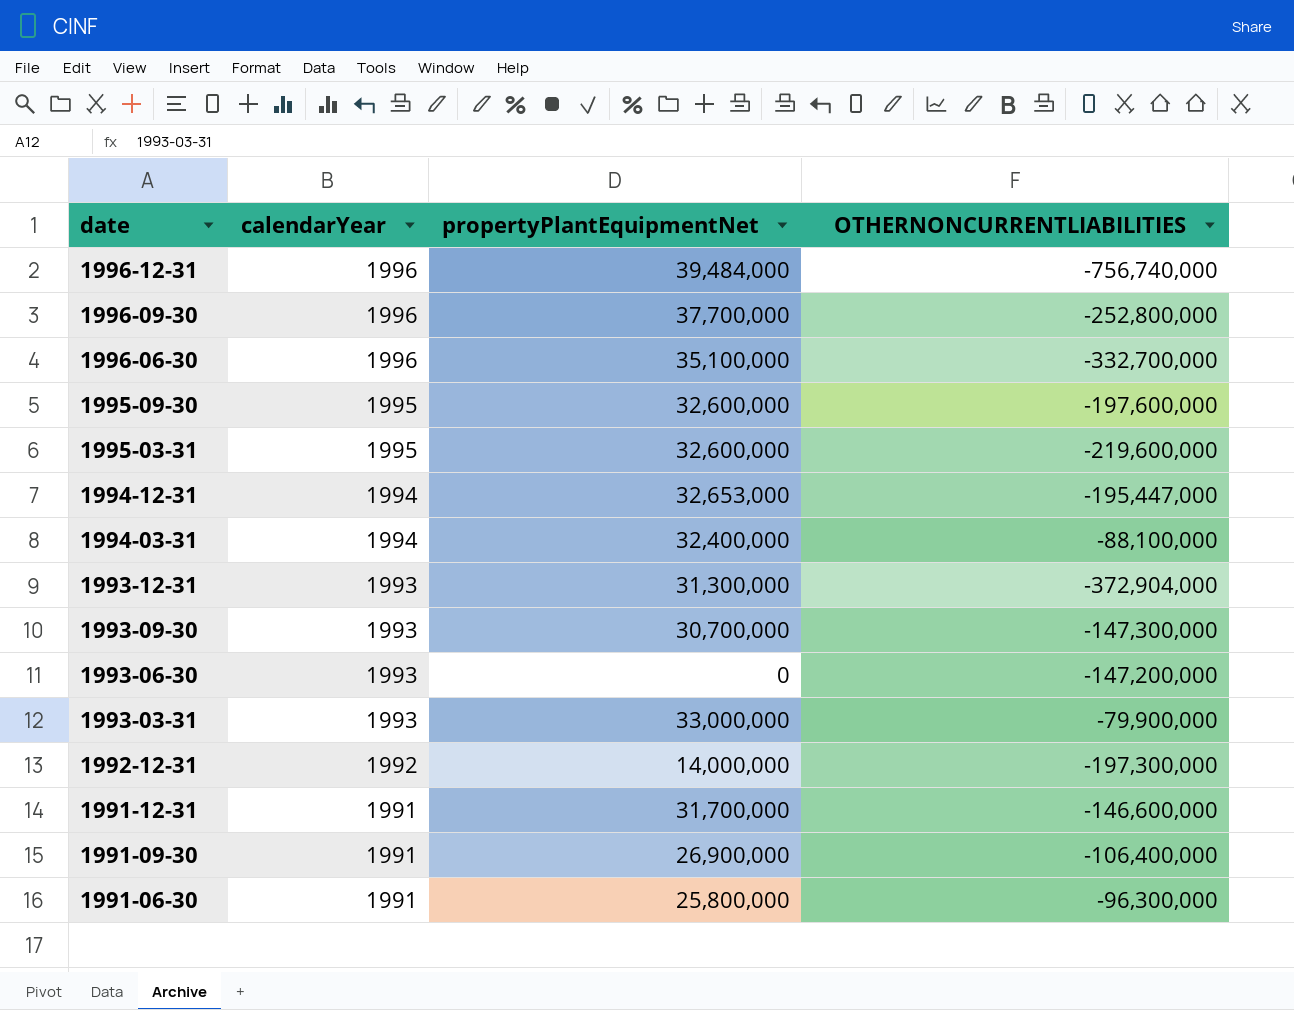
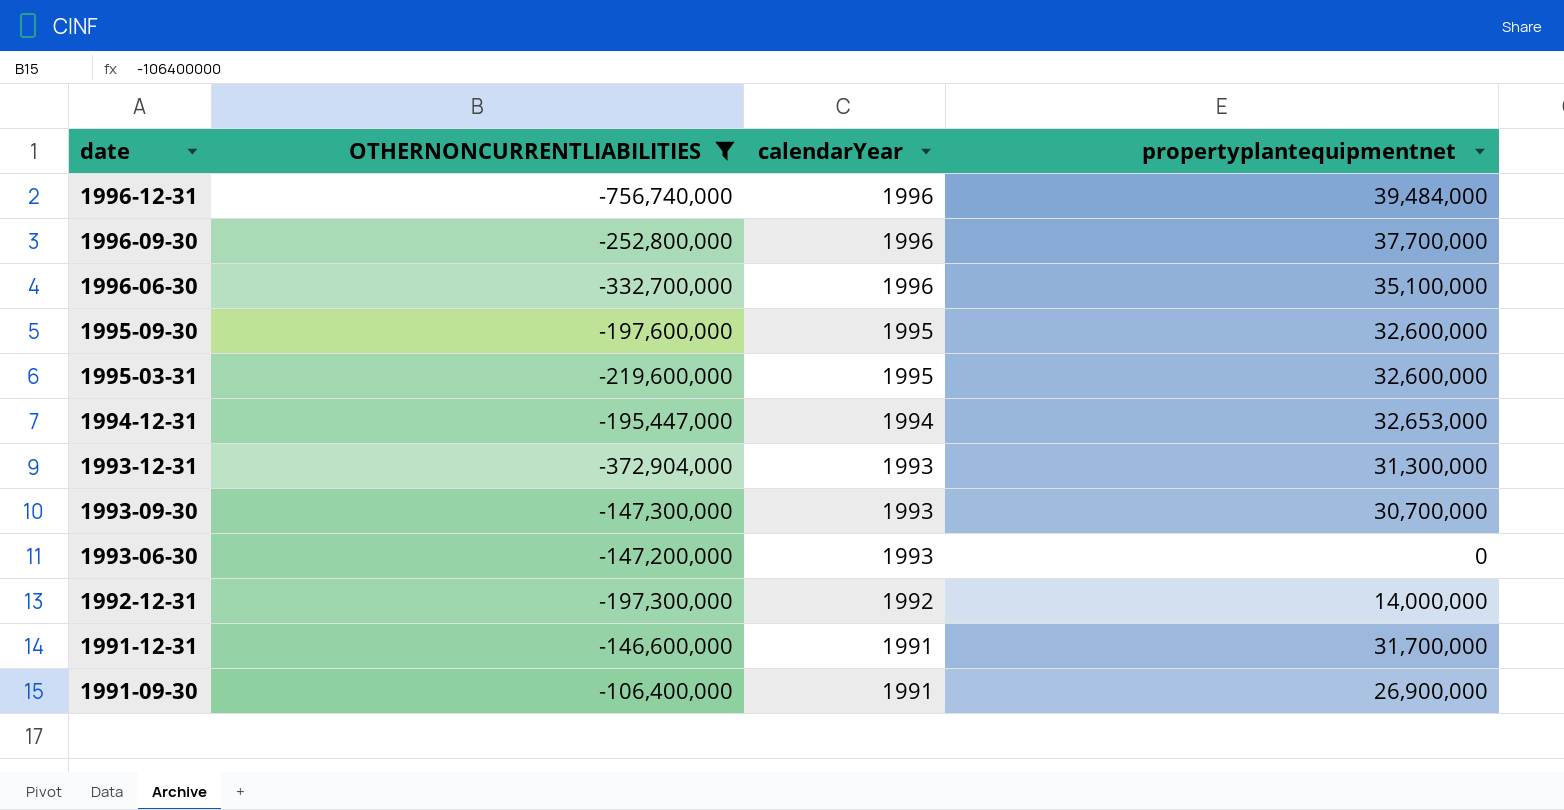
filter: none -> OTHERNONCURRENTLIABILITIES <= -106,400,000
column OTHERNONCURRENTLIABILITIES | position: 4 -> 2
column name: propertyPlantEquipmentNet -> propertyplantequipmentnet

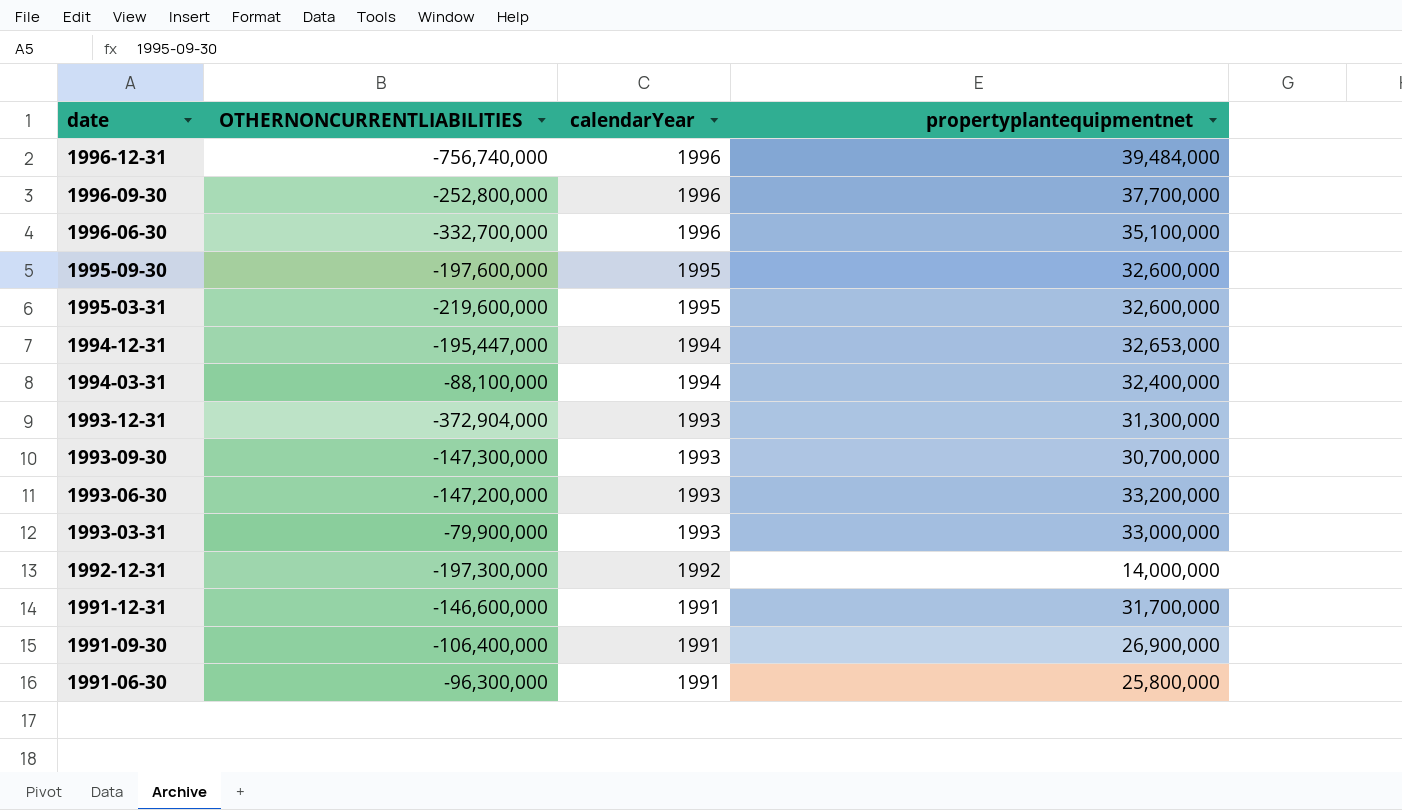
filter: OTHERNONCURRENTLIABILITIES <= -106,400,000 -> none
1993-06-30 | propertyplantequipmentnet: 0 -> 33,200,000

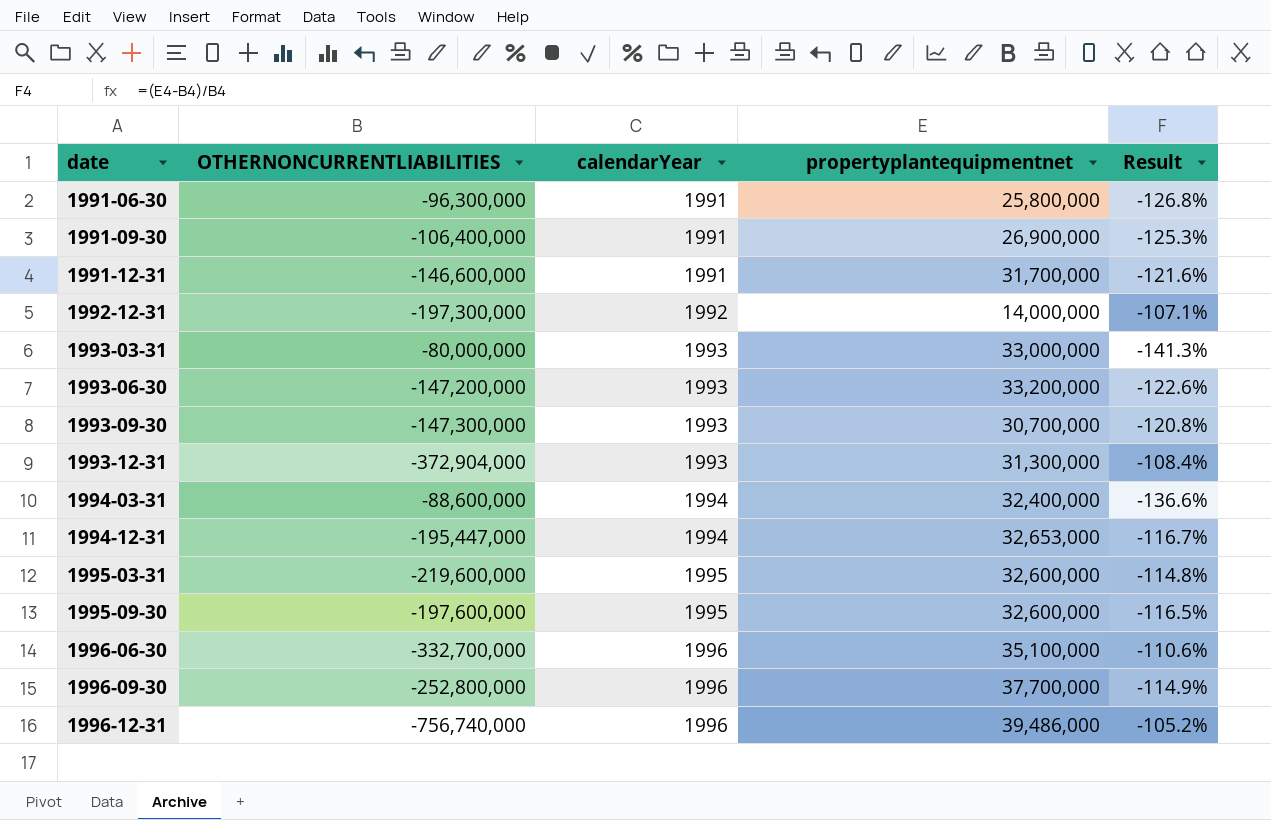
row order: date descending -> date ascending
column Result | formula: none -> ([propertyplantequipmentnet] - [OTHERNONCURRENTLIABILITIES]) / [OTHERNONCURRENTLIABILITIES]
1993-03-31 | OTHERNONCURRENTLIABILITIES: -79,900,000 -> -80,000,000
1994-03-31 | OTHERNONCURRENTLIABILITIES: -88,100,000 -> -88,600,000
1996-12-31 | propertyplantequipmentnet: 39,484,000 -> 39,486,000

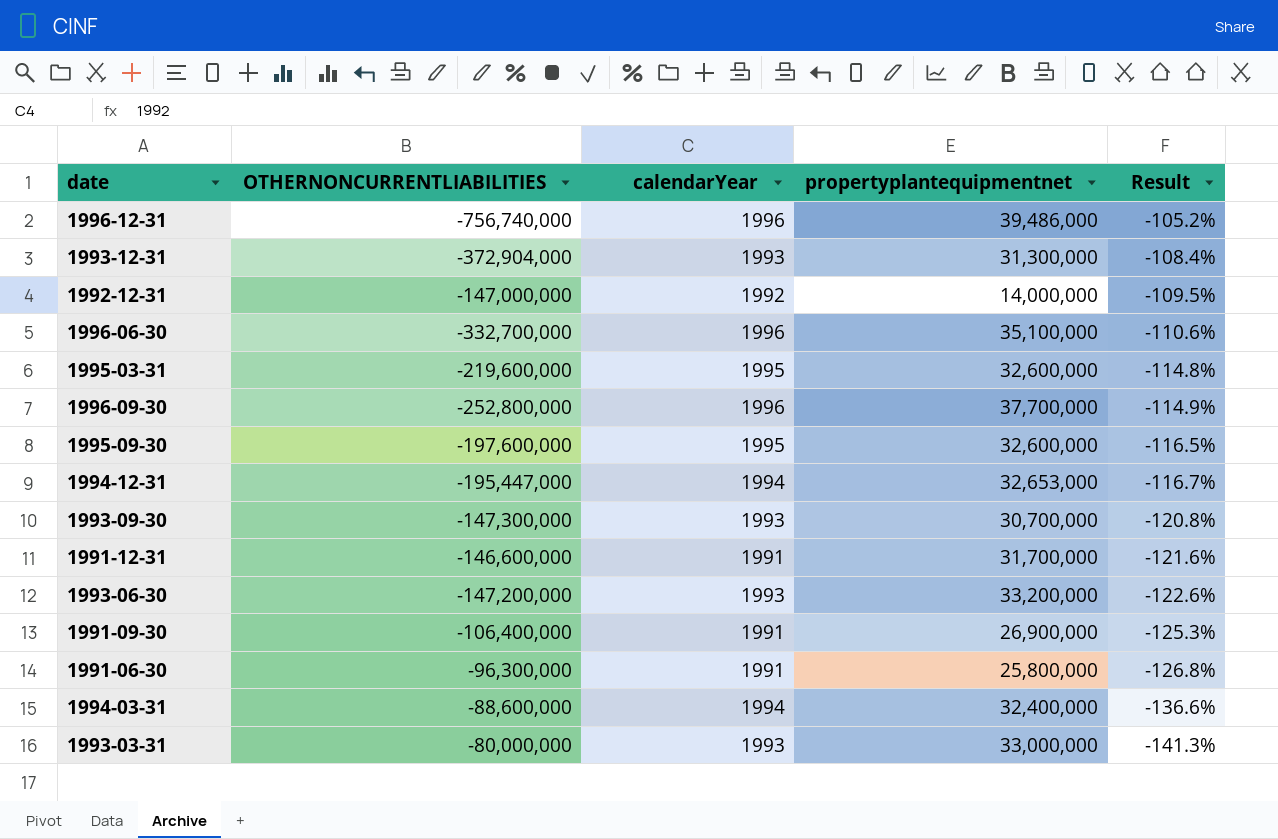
row order: date ascending -> Result descending
1992-12-31 | OTHERNONCURRENTLIABILITIES: -197,300,000 -> -147,000,000
1992-12-31 | Result: -107.1% -> -109.5%

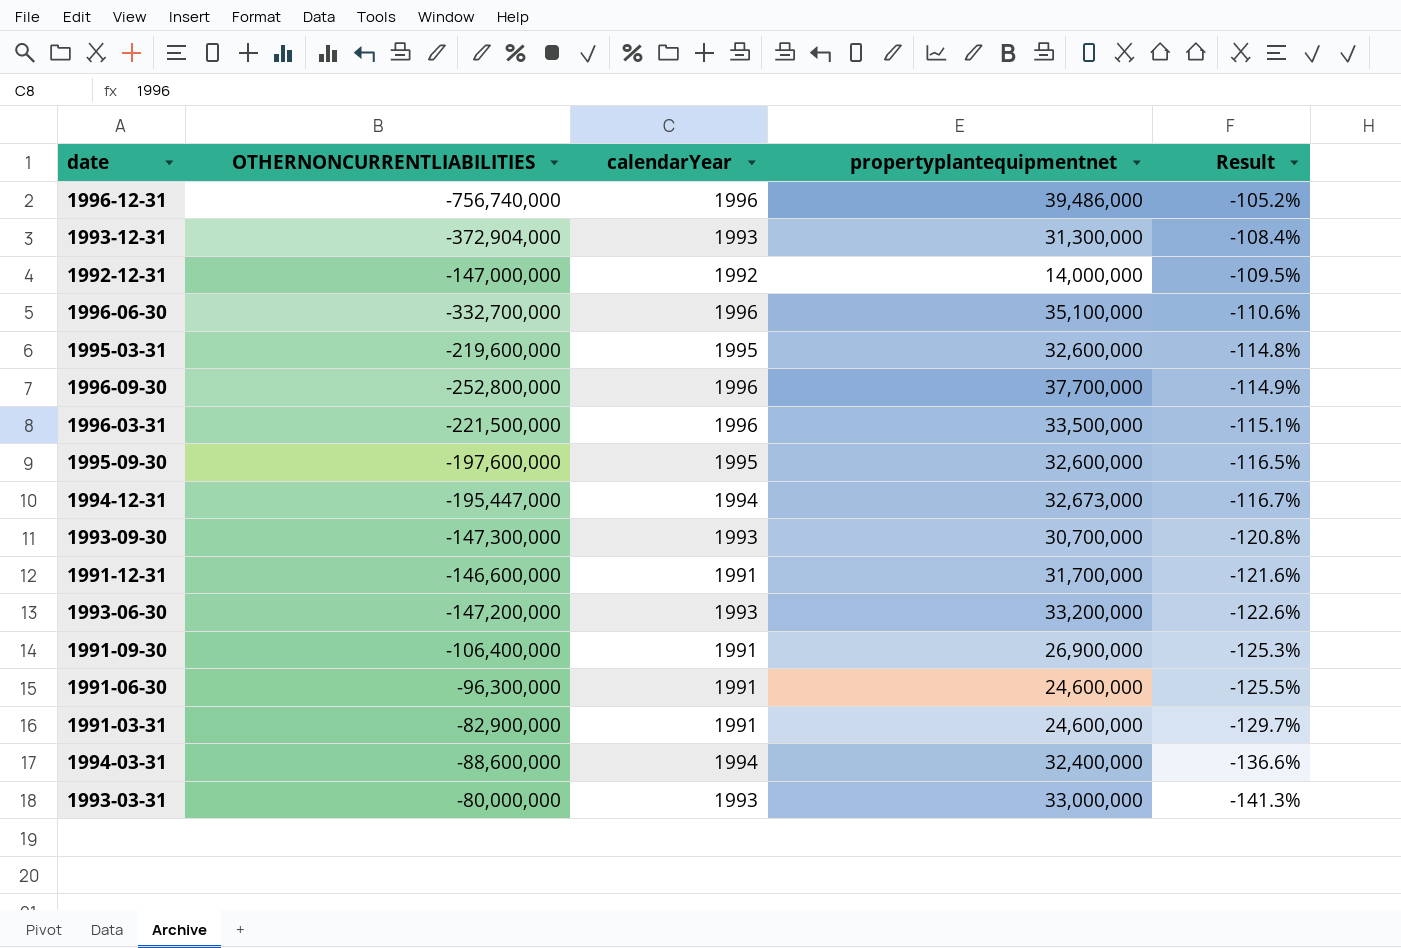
row 1996-03-31: none -> -221,500,000 | 1996 | 33,500,000 | -115.1%
1994-12-31 | propertyplantequipmentnet: 32,653,000 -> 32,673,000
1991-06-30 | propertyplantequipmentnet: 25,800,000 -> 24,600,000
1991-06-30 | Result: -126.8% -> -125.5%
row 1991-03-31: none -> -82,900,000 | 1991 | 24,600,000 | -129.7%

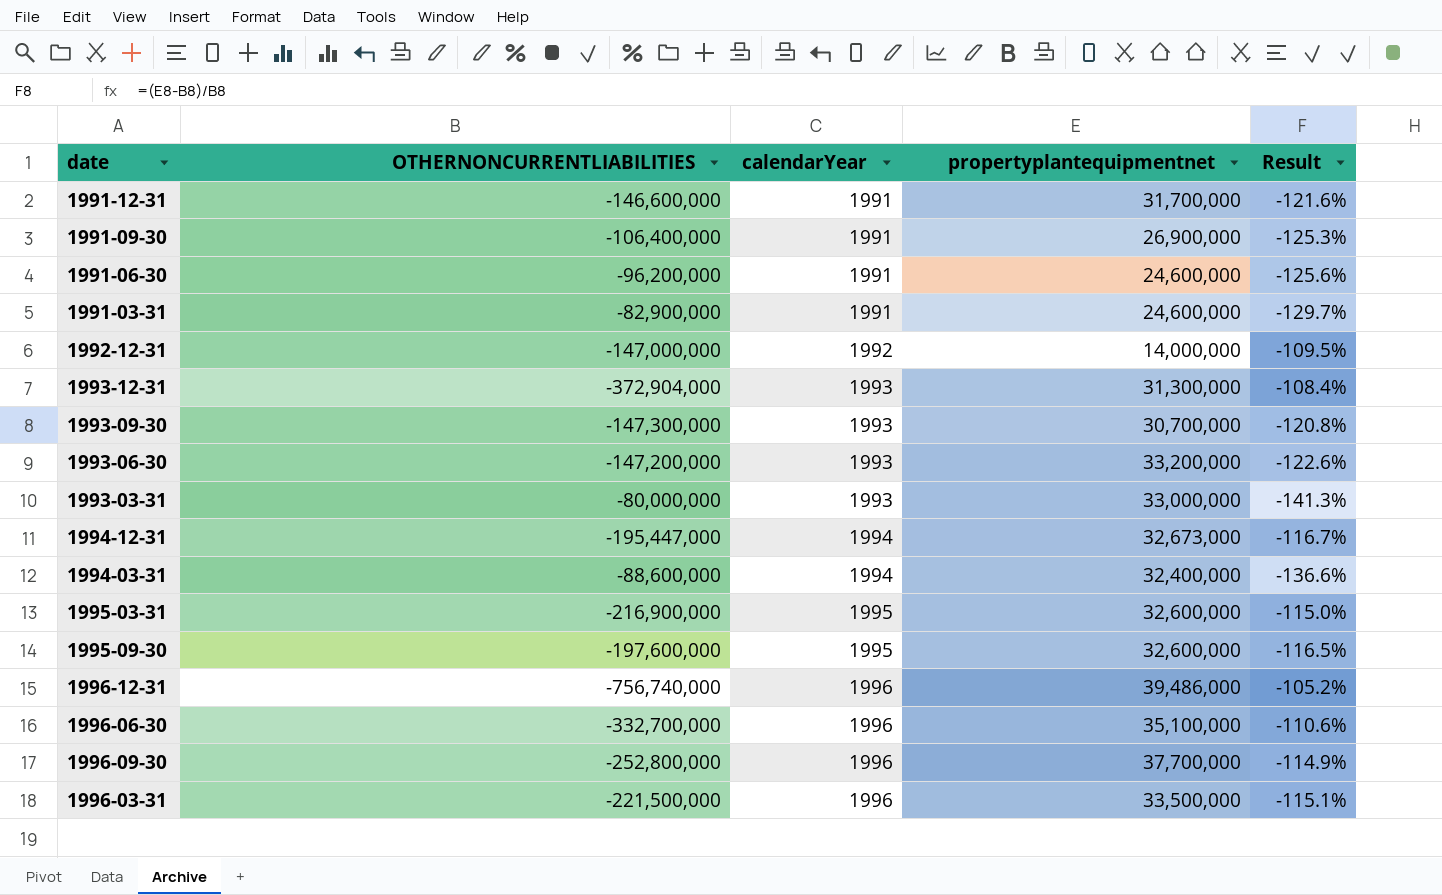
row order: Result descending -> calendarYear ascending
1991-06-30 | OTHERNONCURRENTLIABILITIES: -96,300,000 -> -96,200,000
1991-06-30 | Result: -125.5% -> -125.6%
1995-03-31 | OTHERNONCURRENTLIABILITIES: -219,600,000 -> -216,900,000
1995-03-31 | Result: -114.8% -> -115.0%

